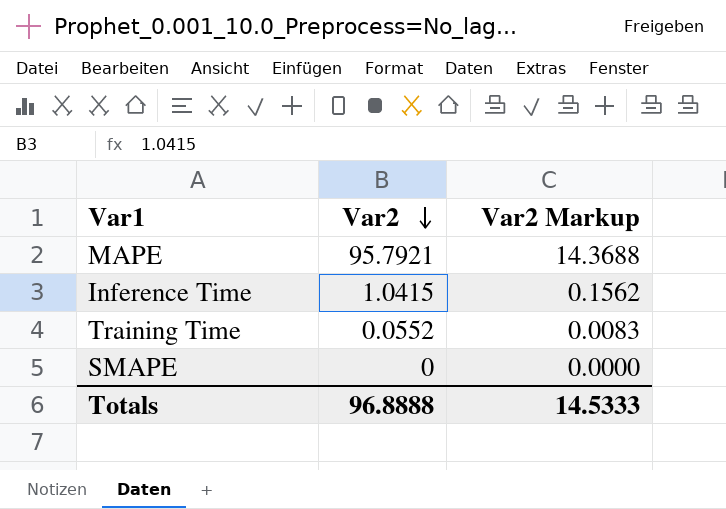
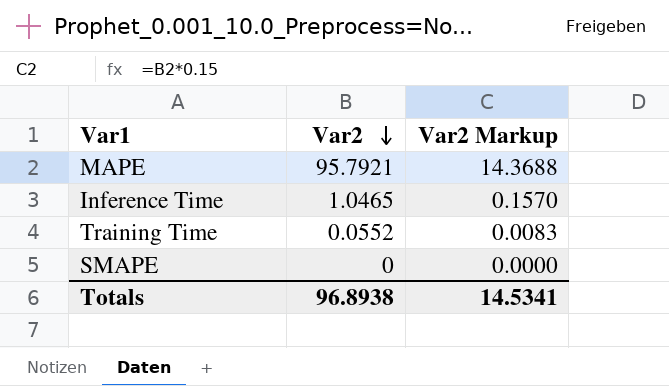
Inference Time | Var2: 1.0415 -> 1.0465
Inference Time | Var2 Markup: 0.1562 -> 0.1570
Totals | Var2: 96.8888 -> 96.8938
Totals | Var2 Markup: 14.5333 -> 14.5341

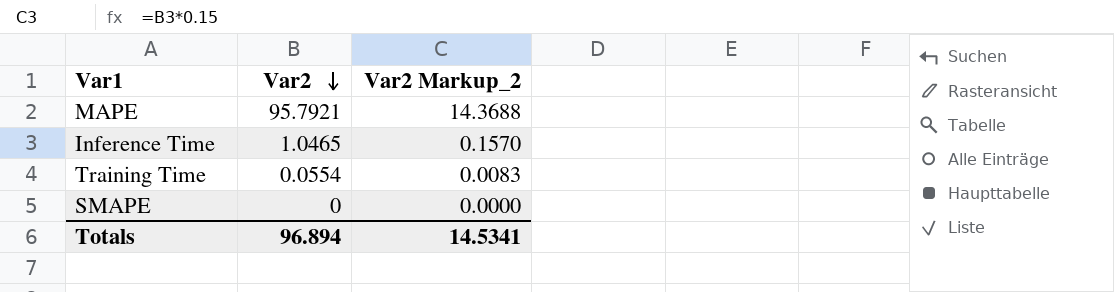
column name: Var2 Markup -> Var2 Markup_2
Training Time | Var2: 0.0552 -> 0.0554
Totals | Var2: 96.8938 -> 96.894

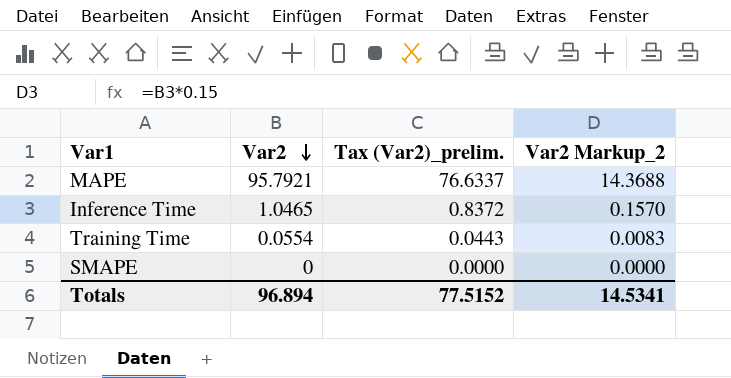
column Tax (Var2)_prelim. | formula: none -> [Var2] * 0.8

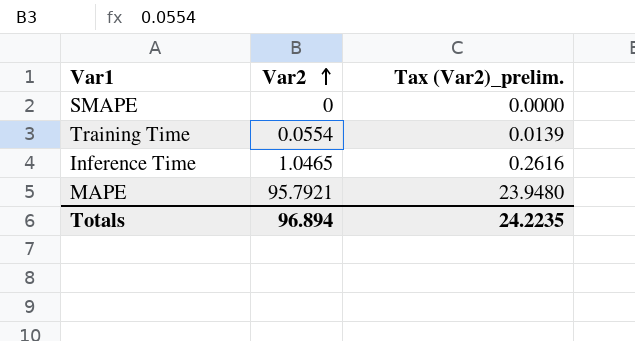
row order: Var2 descending -> Var2 ascending
column Var2 Markup_2 | formula: [Var2] * 0.15 -> none
column Tax (Var2)_prelim. | formula: [Var2] * 0.8 -> [Var2] * 0.25
Totals | Tax (Var2)_prelim.: 77.5152 -> 24.2235

